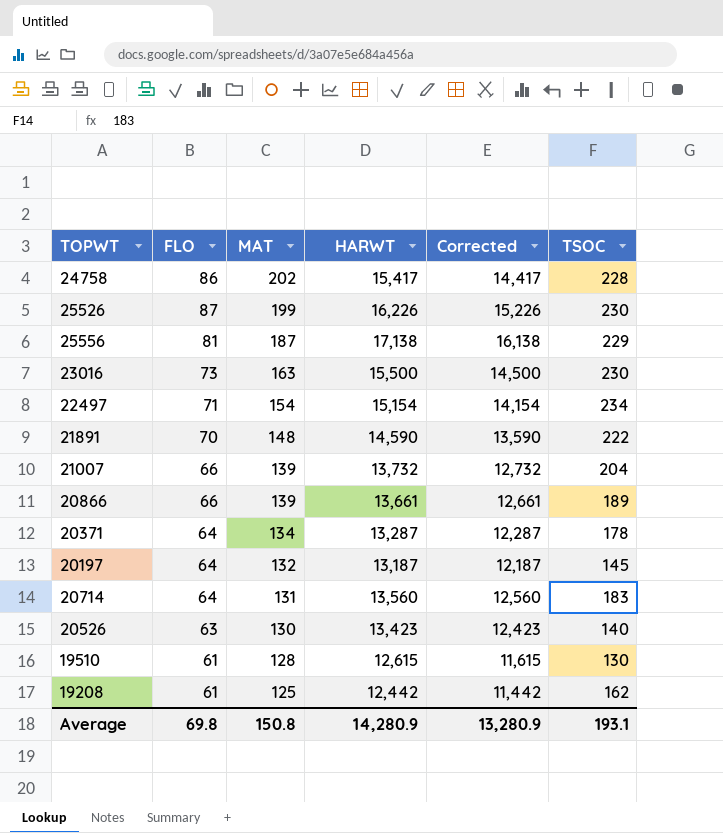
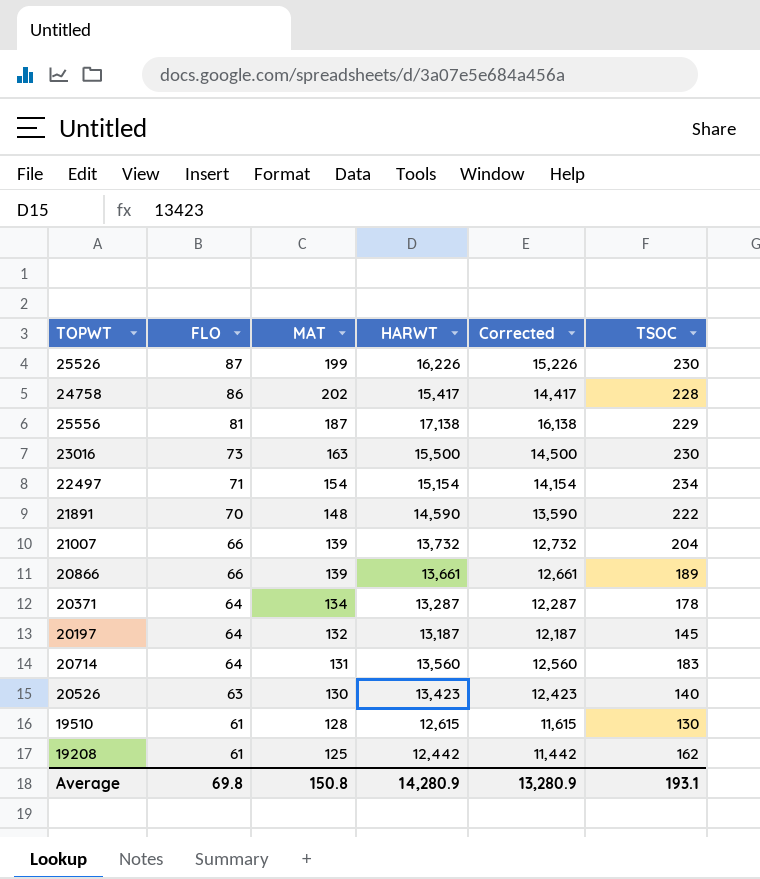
row order: MAT descending -> FLO descending

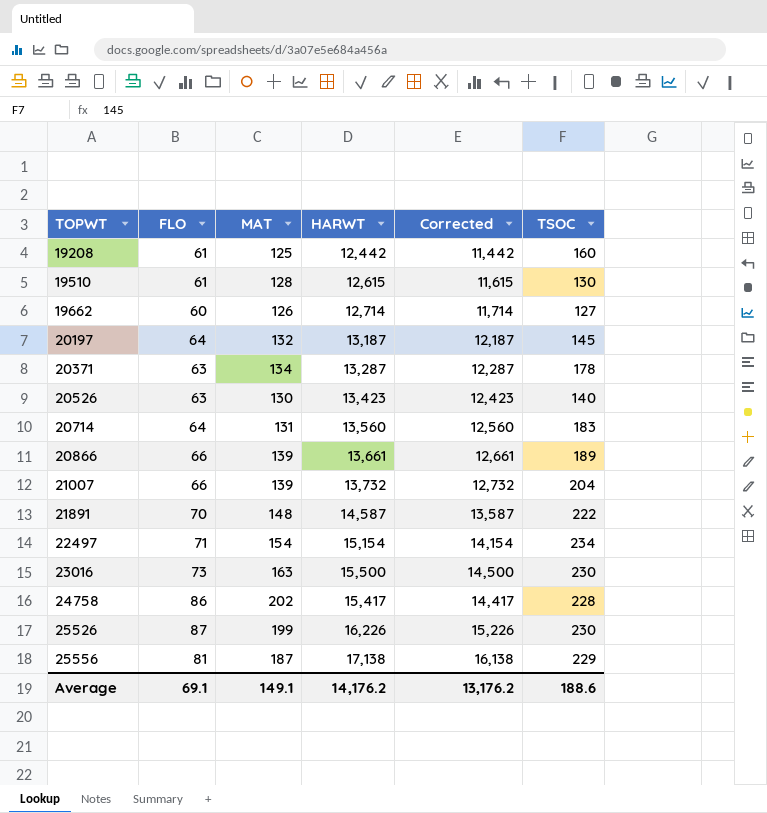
row order: FLO descending -> TOPWT ascending
19208 | TSOC: 162 -> 160
row 19662: none -> 60 | 126 | 12,714 | 11,714 | 127
20371 | FLO: 64 -> 63
21891 | HARWT: 14,590 -> 14,587
21891 | Corrected: 13,590 -> 13,587
Average | FLO: 69.8 -> 69.1
Average | MAT: 150.8 -> 149.1
Average | HARWT: 14,280.9 -> 14,176.2
Average | Corrected: 13,280.9 -> 13,176.2
Average | TSOC: 193.1 -> 188.6

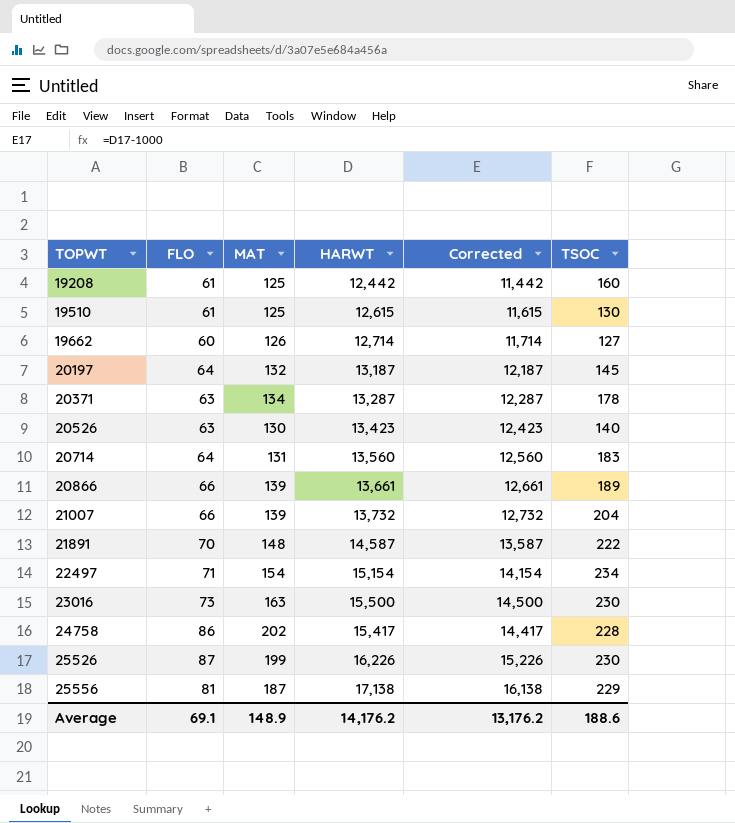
19510 | MAT: 128 -> 125
Average | MAT: 149.1 -> 148.9

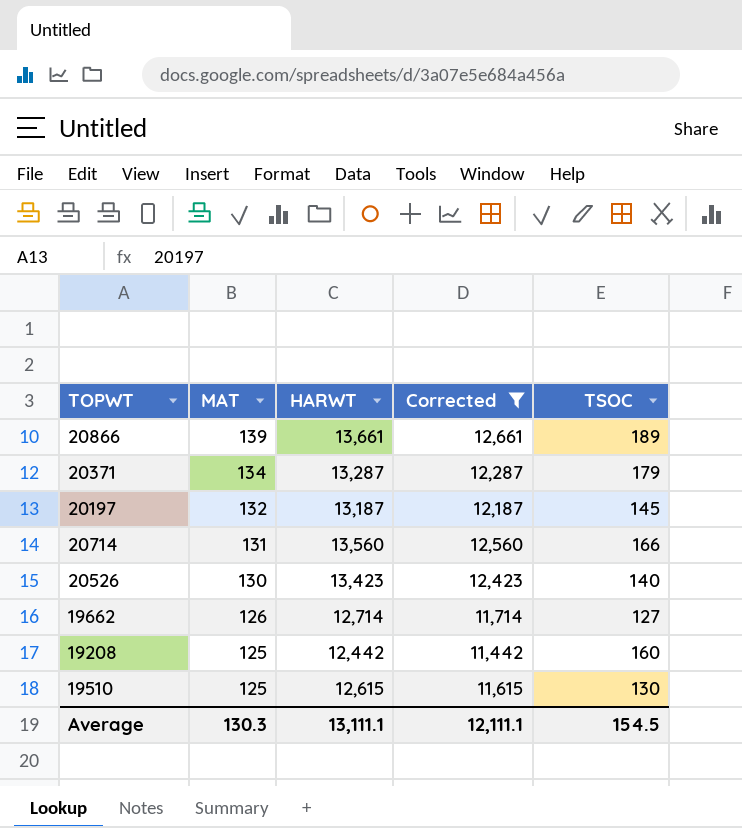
filter: none -> Corrected <= 12,661
row order: TOPWT ascending -> MAT descending
column FLO | position: 2 -> none
20371 | TSOC: 178 -> 179
20714 | TSOC: 183 -> 166
Average | MAT: 148.9 -> 130.3
Average | HARWT: 14,176.2 -> 13,111.1
Average | Corrected: 13,176.2 -> 12,111.1
Average | TSOC: 188.6 -> 154.5

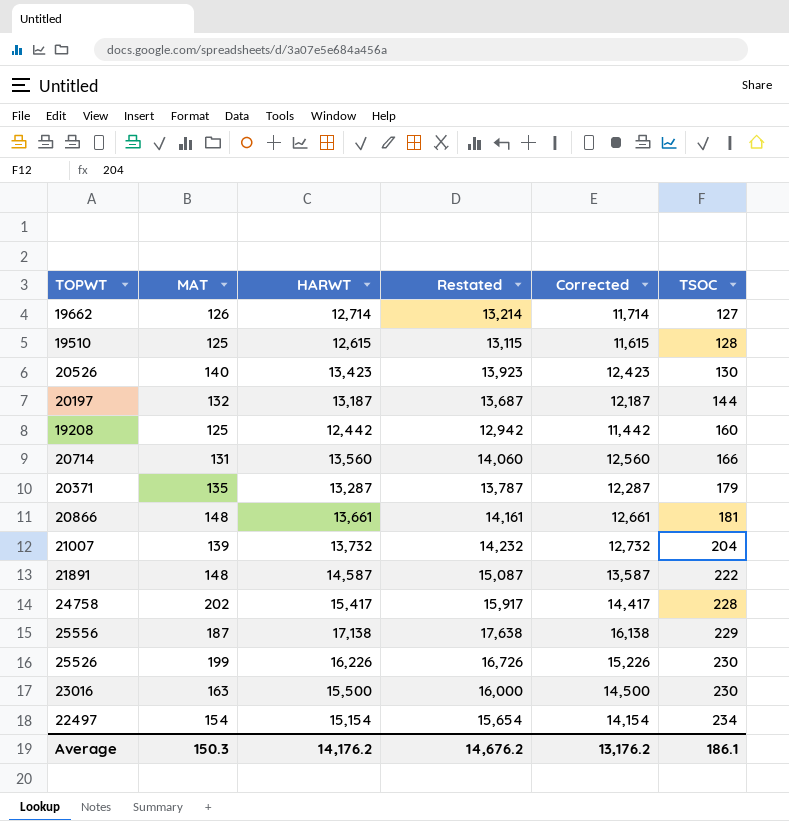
filter: Corrected <= 12,661 -> none
row order: MAT descending -> TSOC ascending
column Restated | formula: none -> [HARWT] + 500
19510 | TSOC: 130 -> 128
20526 | MAT: 130 -> 140
20526 | TSOC: 140 -> 130
20197 | TSOC: 145 -> 144
20371 | MAT: 134 -> 135
20866 | MAT: 139 -> 148
20866 | TSOC: 189 -> 181
Average | MAT: 130.3 -> 150.3
Average | HARWT: 13,111.1 -> 14,176.2
Average | Corrected: 12,111.1 -> 13,176.2
Average | TSOC: 154.5 -> 186.1

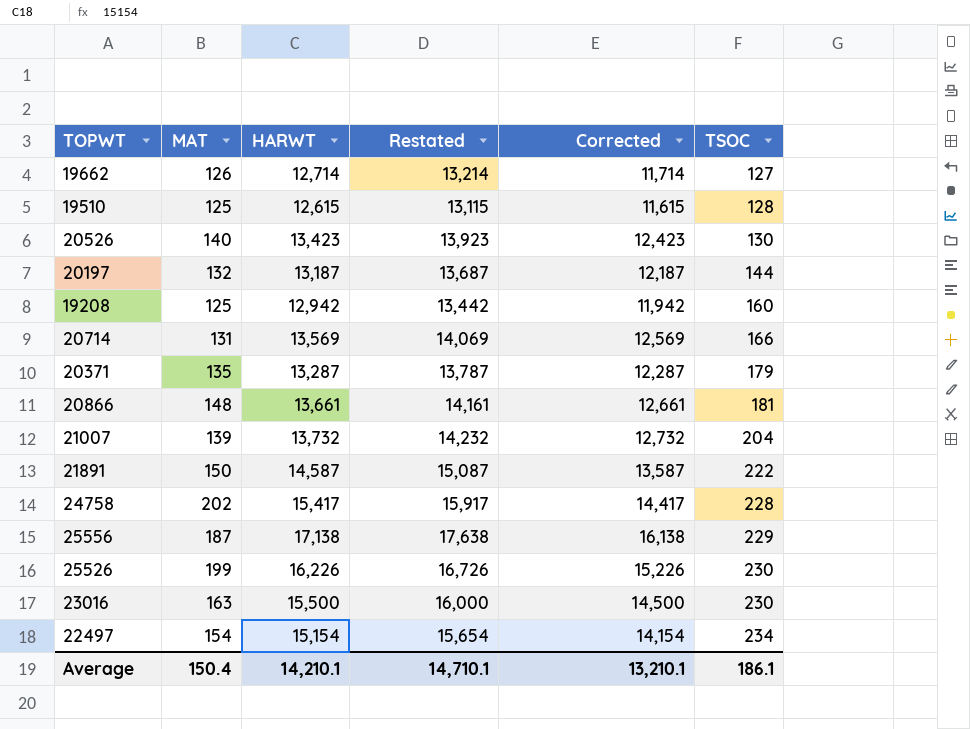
19208 | HARWT: 12,442 -> 12,942
19208 | Restated: 12,942 -> 13,442
19208 | Corrected: 11,442 -> 11,942
20714 | HARWT: 13,560 -> 13,569
20714 | Restated: 14,060 -> 14,069
20714 | Corrected: 12,560 -> 12,569
21891 | MAT: 148 -> 150
Average | MAT: 150.3 -> 150.4
Average | HARWT: 14,176.2 -> 14,210.1
Average | Restated: 14,676.2 -> 14,710.1
Average | Corrected: 13,176.2 -> 13,210.1

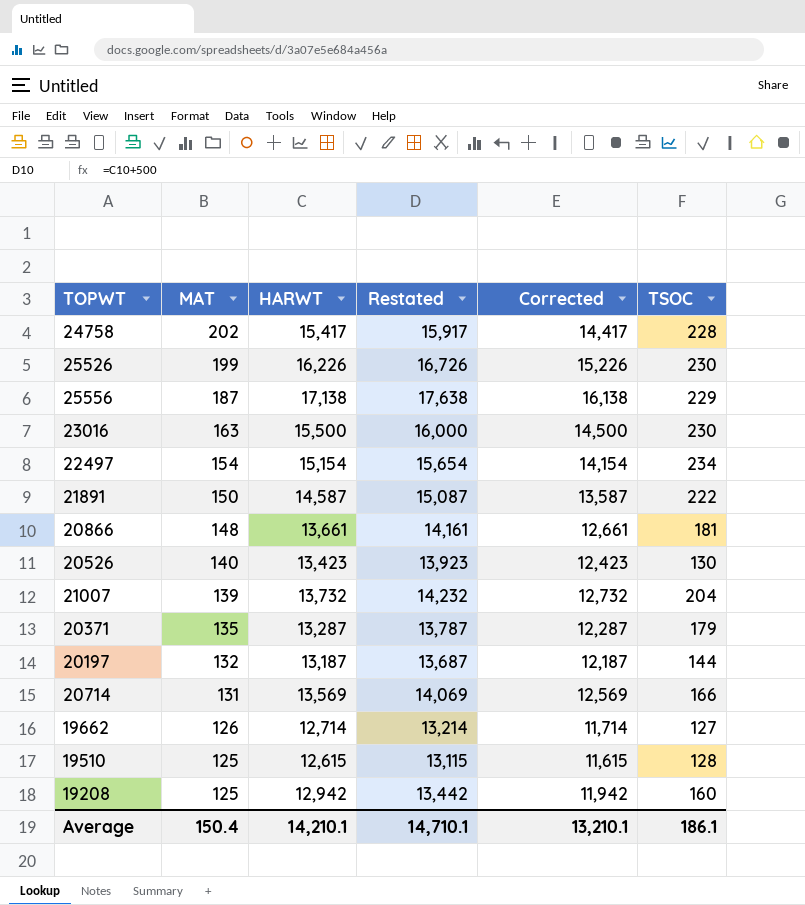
row order: TSOC ascending -> MAT descending

